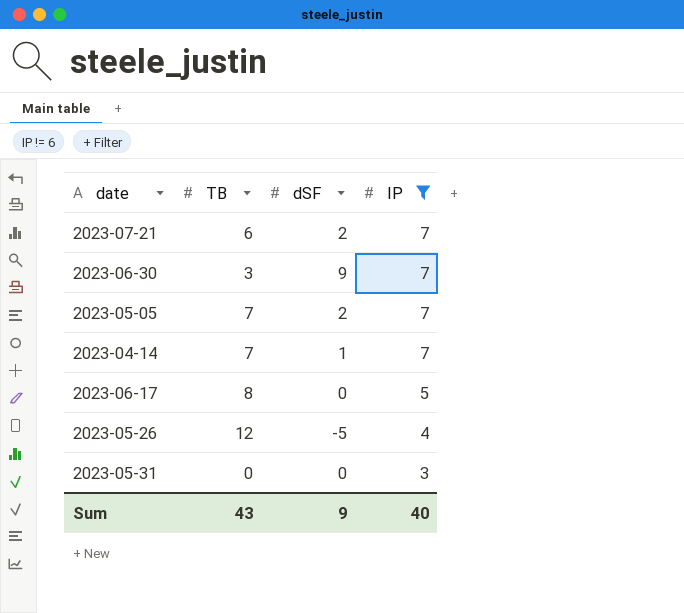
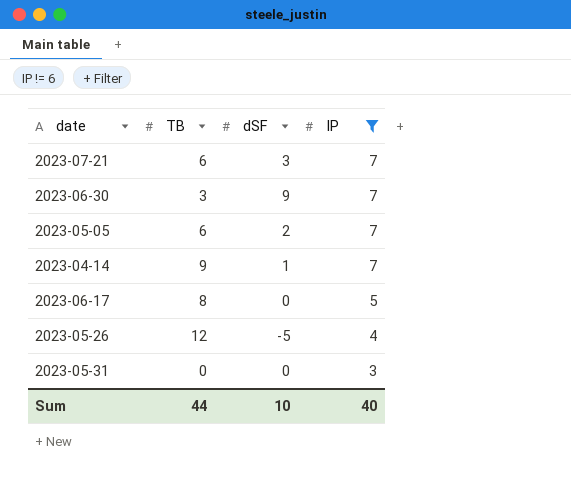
2023-07-21 | dSF: 2 -> 3
2023-05-05 | TB: 7 -> 6
2023-04-14 | TB: 7 -> 9
Sum | TB: 43 -> 44
Sum | dSF: 9 -> 10

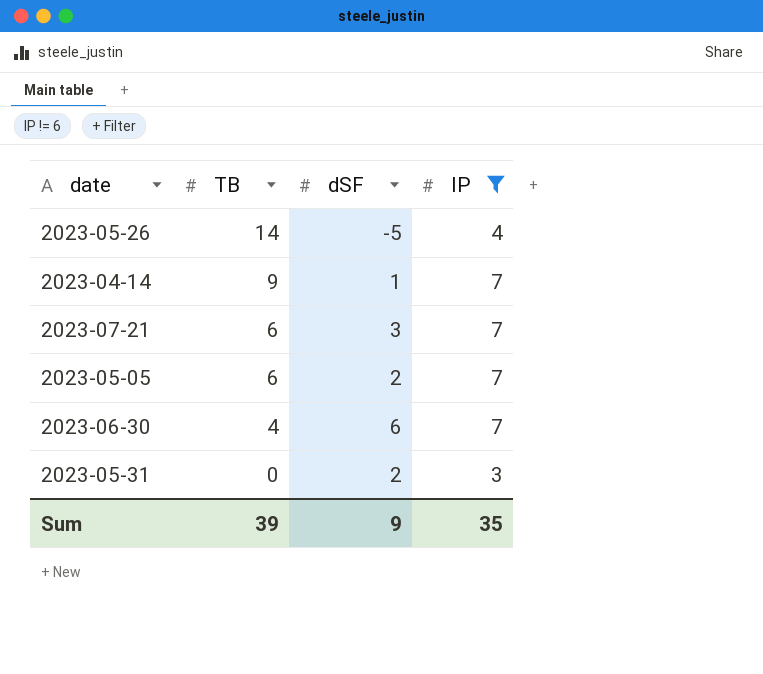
row order: IP descending -> TB descending
row 2023-06-17: 8 | 0 | 5 -> none
2023-05-26 | TB: 12 -> 14
2023-06-30 | TB: 3 -> 4
2023-06-30 | dSF: 9 -> 6
2023-05-31 | dSF: 0 -> 2
Sum | TB: 44 -> 39
Sum | dSF: 10 -> 9
Sum | IP: 40 -> 35

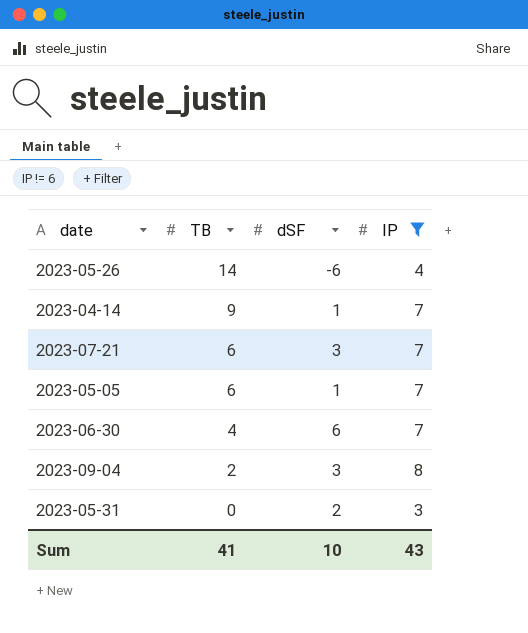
2023-05-26 | dSF: -5 -> -6
2023-05-05 | dSF: 2 -> 1
row 2023-09-04: none -> 2 | 3 | 8
Sum | TB: 39 -> 41
Sum | dSF: 9 -> 10
Sum | IP: 35 -> 43

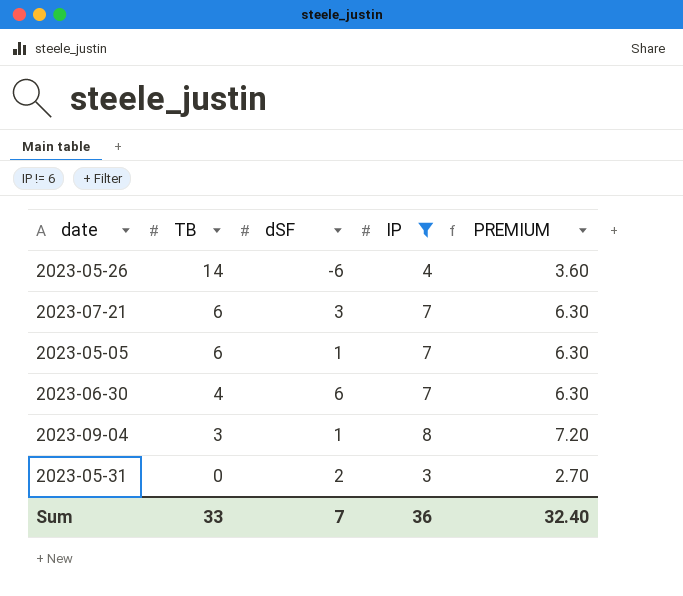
column PREMIUM | formula: none -> [IP] * 0.9
row 2023-04-14: 9 | 1 | 7 -> none
2023-09-04 | TB: 2 -> 3
2023-09-04 | dSF: 3 -> 1
Sum | TB: 41 -> 33
Sum | dSF: 10 -> 7
Sum | IP: 43 -> 36

